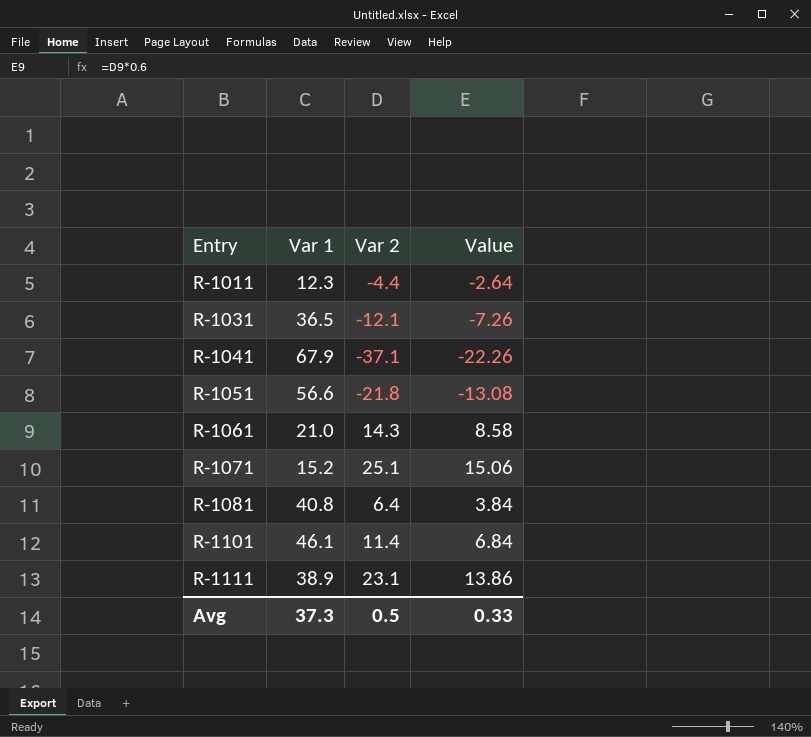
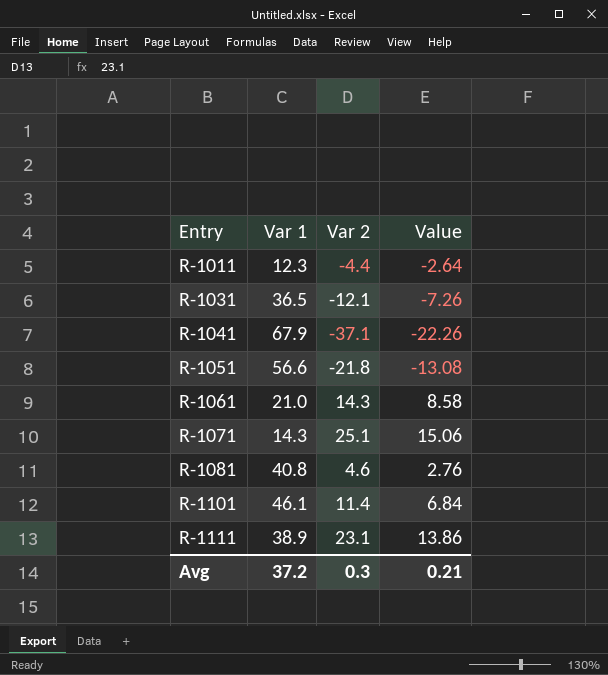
R-1071 | Var 1: 15.2 -> 14.3
R-1081 | Var 2: 6.4 -> 4.6
R-1081 | Value: 3.84 -> 2.76
Avg | Var 1: 37.3 -> 37.2
Avg | Var 2: 0.5 -> 0.3
Avg | Value: 0.33 -> 0.21

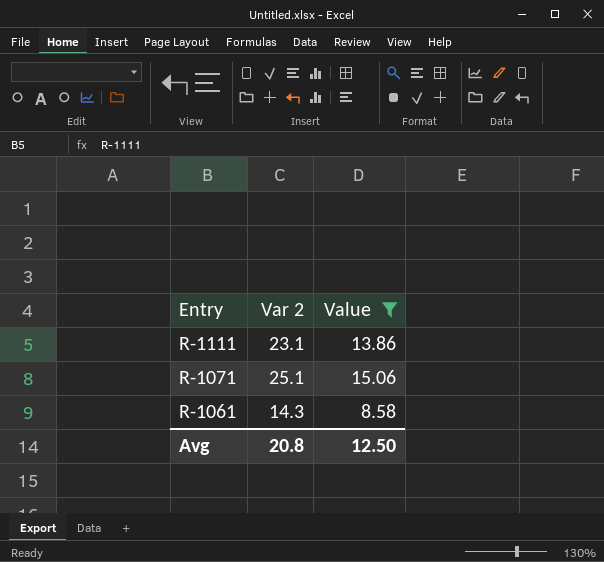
filter: none -> Value >= 8.58
row order: Entry ascending -> Entry descending
column Var 1 | position: 2 -> none
Avg | Var 2: 0.3 -> 20.8
Avg | Value: 0.21 -> 12.50

